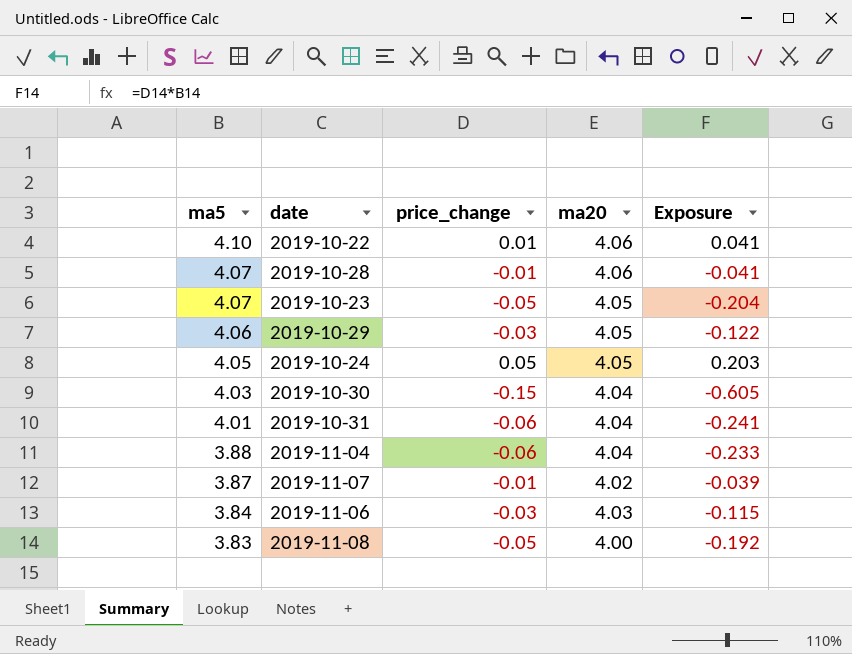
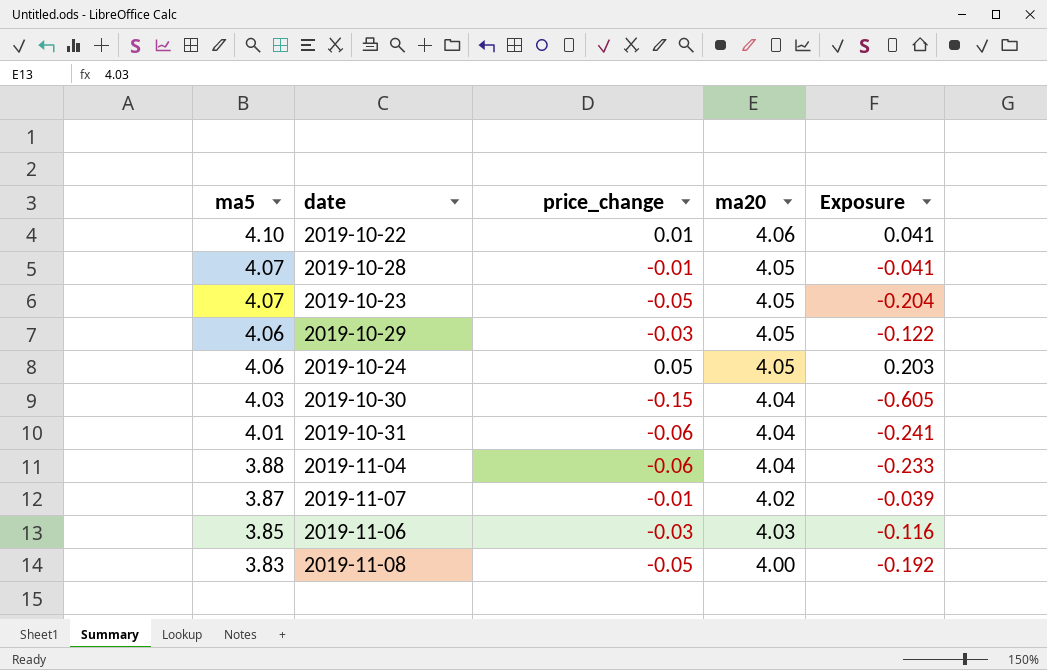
2019-10-28 | ma20: 4.06 -> 4.05
2019-10-24 | ma5: 4.05 -> 4.06
2019-11-06 | ma5: 3.84 -> 3.85
2019-11-06 | Exposure: -0.115 -> -0.116

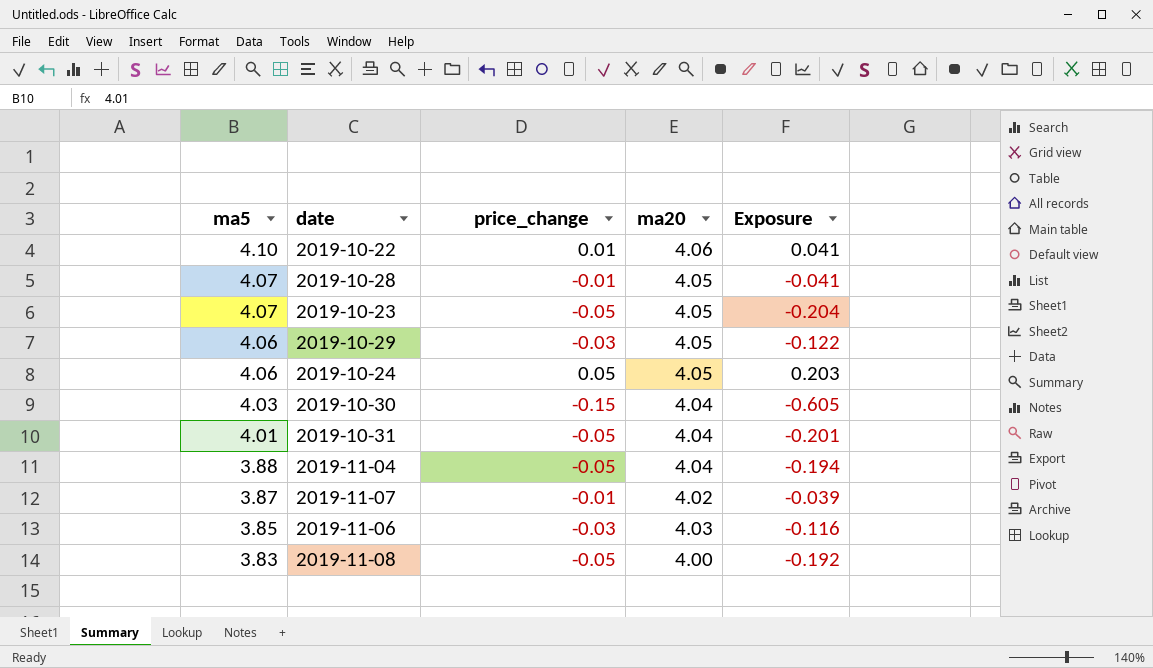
2019-10-31 | price_change: -0.06 -> -0.05
2019-10-31 | Exposure: -0.241 -> -0.201
2019-11-04 | price_change: -0.06 -> -0.05
2019-11-04 | Exposure: -0.233 -> -0.194

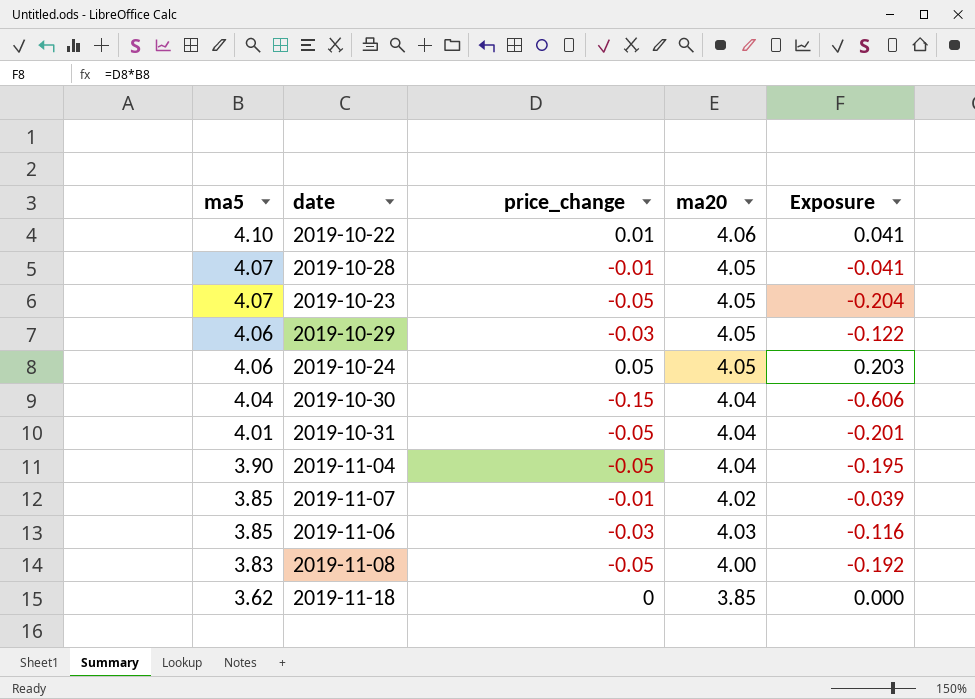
2019-10-30 | ma5: 4.03 -> 4.04
2019-10-30 | Exposure: -0.605 -> -0.606
2019-11-04 | ma5: 3.88 -> 3.90
2019-11-04 | Exposure: -0.194 -> -0.195
2019-11-07 | ma5: 3.87 -> 3.85
row 2019-11-18: none -> 3.62 | 0 | 3.85 | 0.000

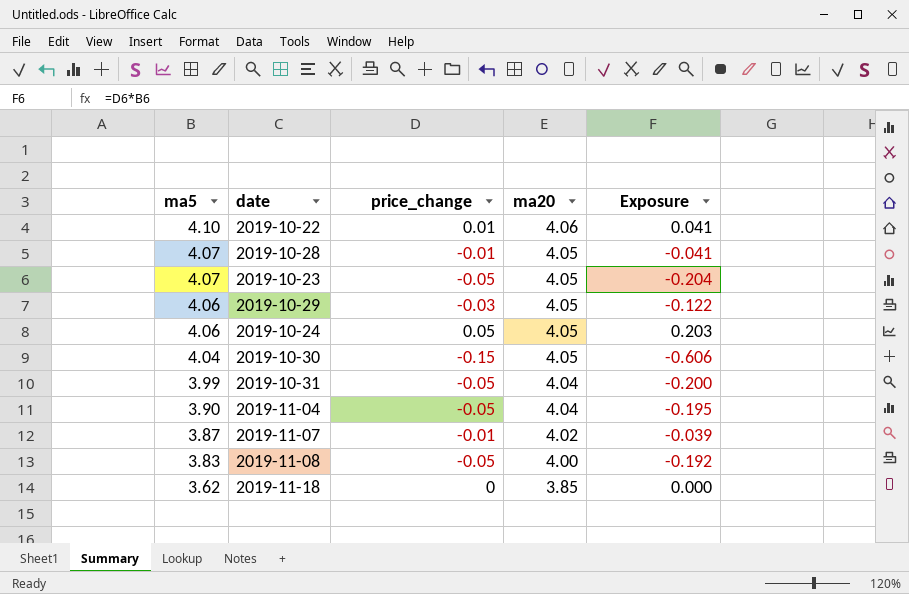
row 2019-11-06: 3.85 | -0.03 | 4.03 | -0.116 -> none
2019-10-30 | ma20: 4.04 -> 4.05
2019-10-31 | ma5: 4.01 -> 3.99
2019-10-31 | Exposure: -0.201 -> -0.200
2019-11-07 | ma5: 3.85 -> 3.87

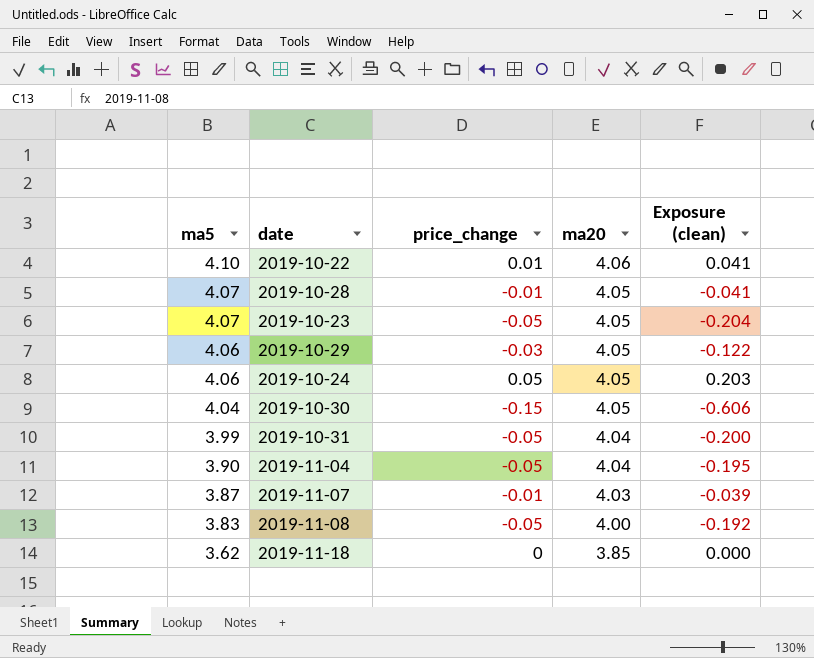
column name: Exposure -> Exposure (clean)
2019-11-07 | ma20: 4.02 -> 4.03

